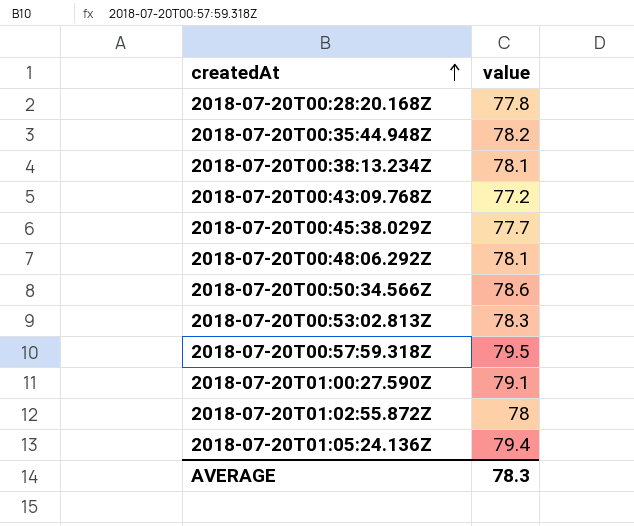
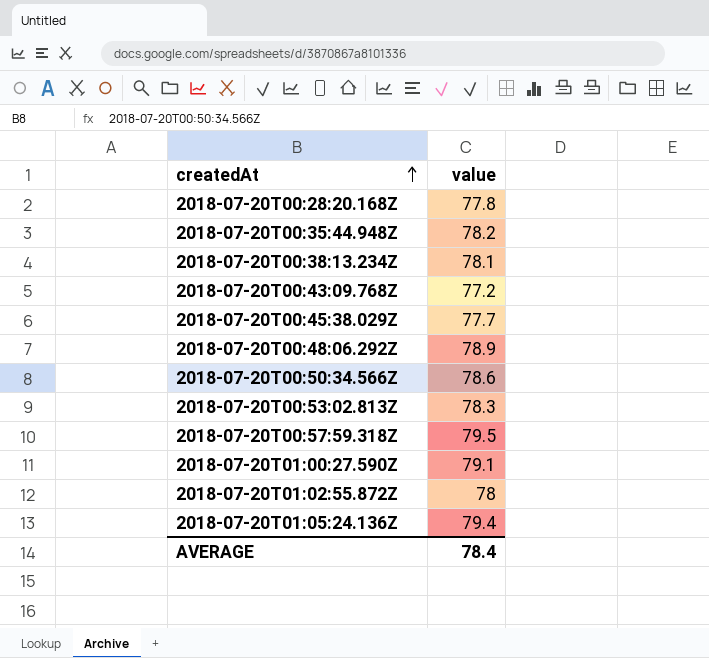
2018-07-20T00:48:06.292Z | value: 78.1 -> 78.9
AVERAGE | value: 78.3 -> 78.4

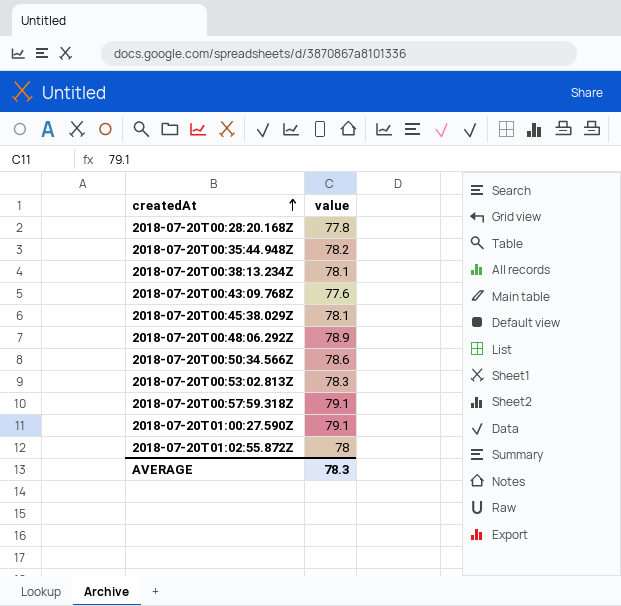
row 2018-07-20T01:05:24.136Z: 79.4 -> none
2018-07-20T00:43:09.768Z | value: 77.2 -> 77.6
2018-07-20T00:45:38.029Z | value: 77.7 -> 78.1
2018-07-20T00:57:59.318Z | value: 79.5 -> 79.1
AVERAGE | value: 78.4 -> 78.3

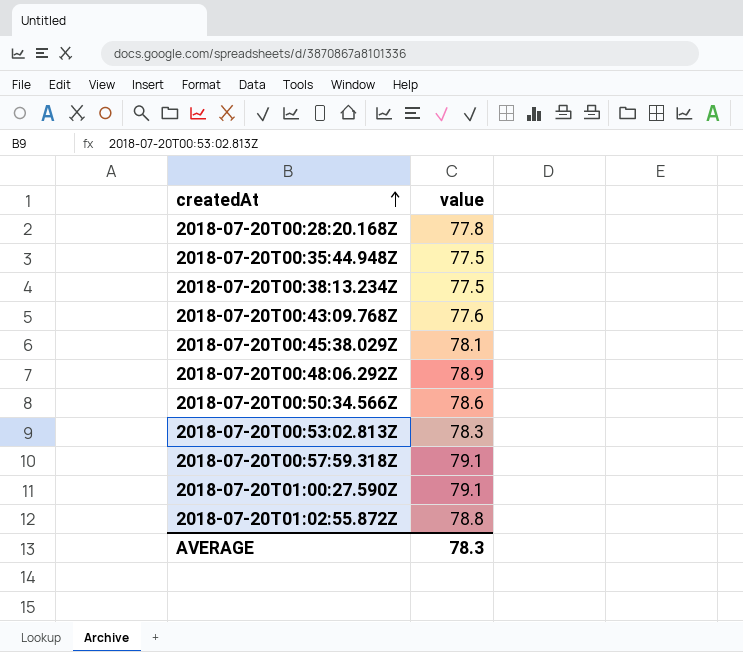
2018-07-20T00:35:44.948Z | value: 78.2 -> 77.5
2018-07-20T00:38:13.234Z | value: 78.1 -> 77.5
2018-07-20T01:02:55.872Z | value: 78 -> 78.8

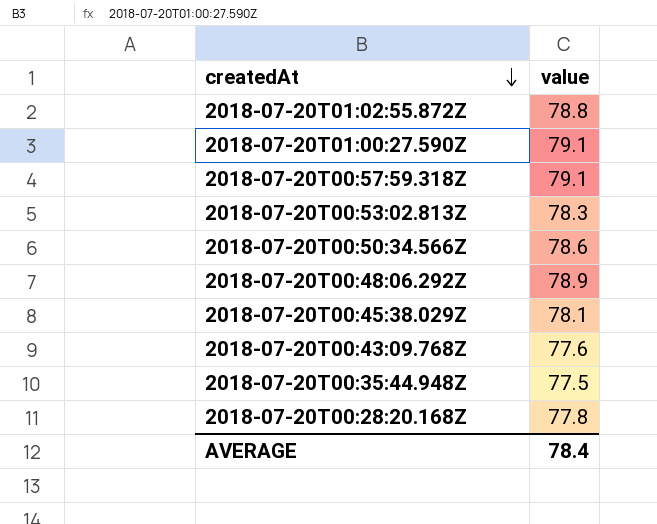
row order: createdAt ascending -> createdAt descending
row 2018-07-20T00:38:13.234Z: 77.5 -> none
AVERAGE | value: 78.3 -> 78.4

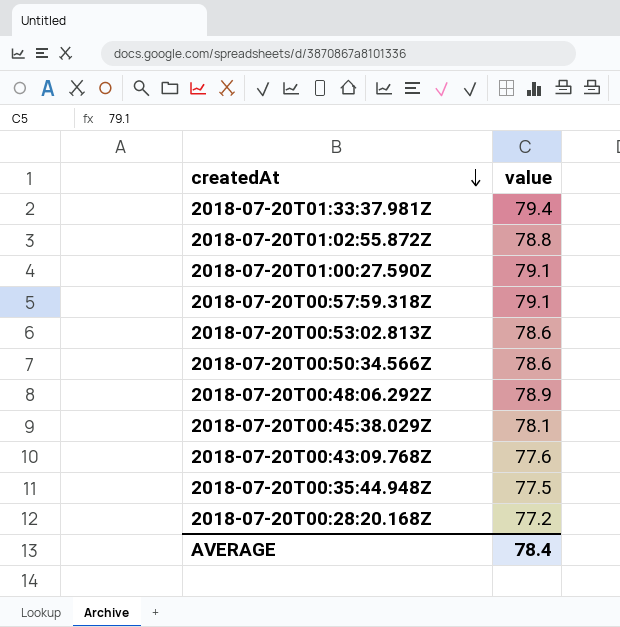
row 2018-07-20T01:33:37.981Z: none -> 79.4
2018-07-20T00:53:02.813Z | value: 78.3 -> 78.6
2018-07-20T00:28:20.168Z | value: 77.8 -> 77.2

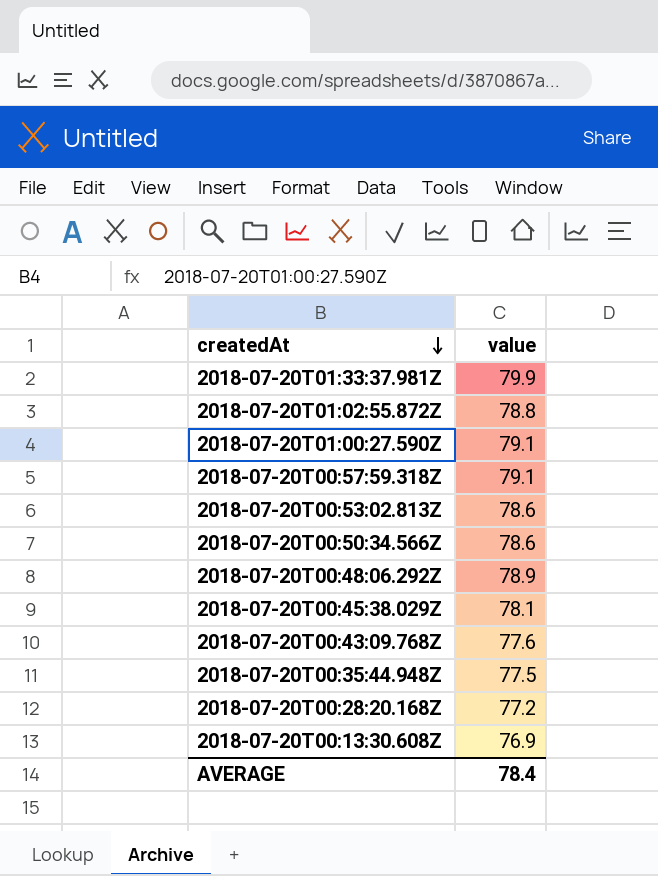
2018-07-20T01:33:37.981Z | value: 79.4 -> 79.9
row 2018-07-20T00:13:30.608Z: none -> 76.9

